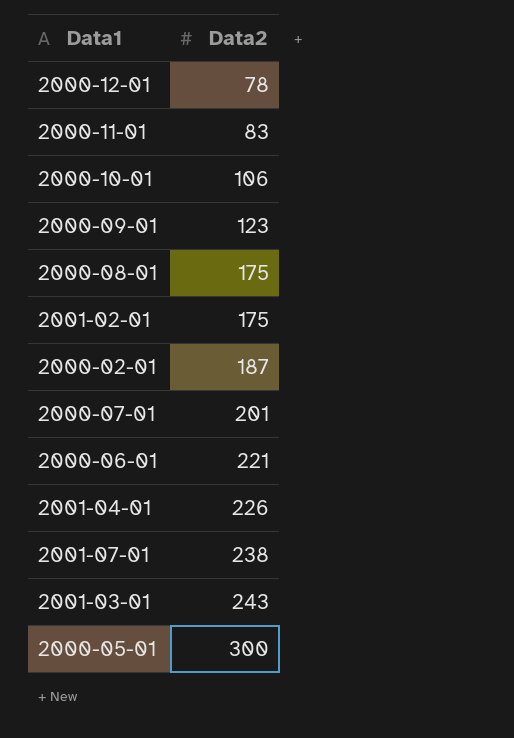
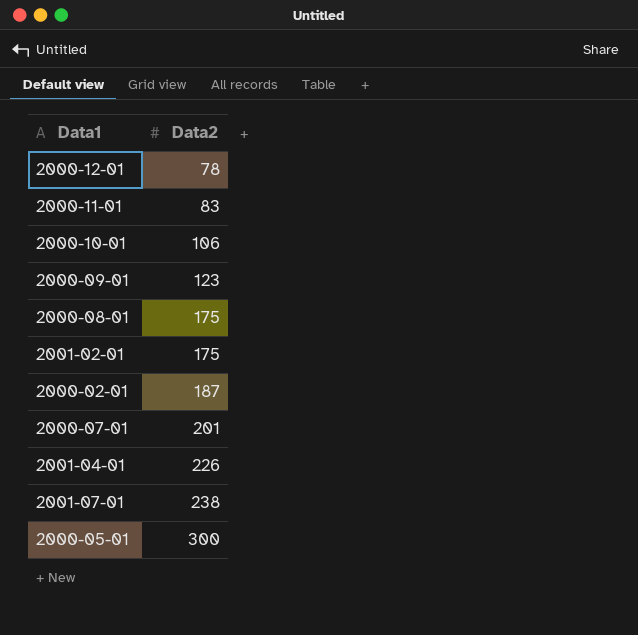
row 2000-06-01: 221 -> none
row 2001-03-01: 243 -> none

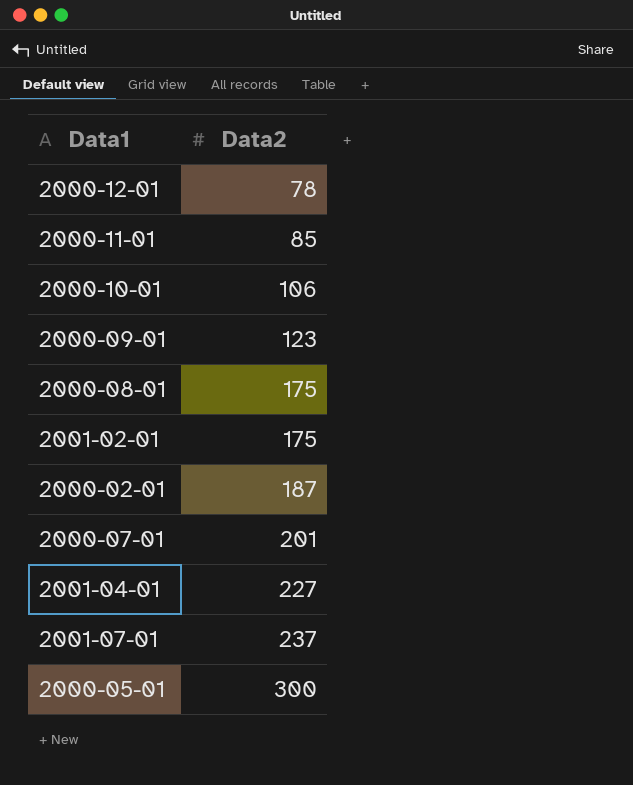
2000-11-01 | Data2: 83 -> 85
2001-04-01 | Data2: 226 -> 227
2001-07-01 | Data2: 238 -> 237

